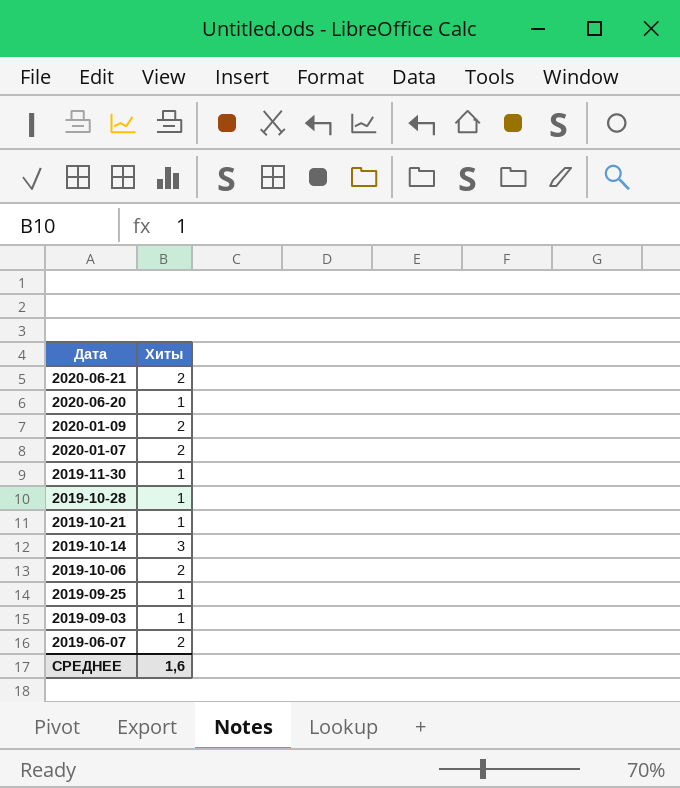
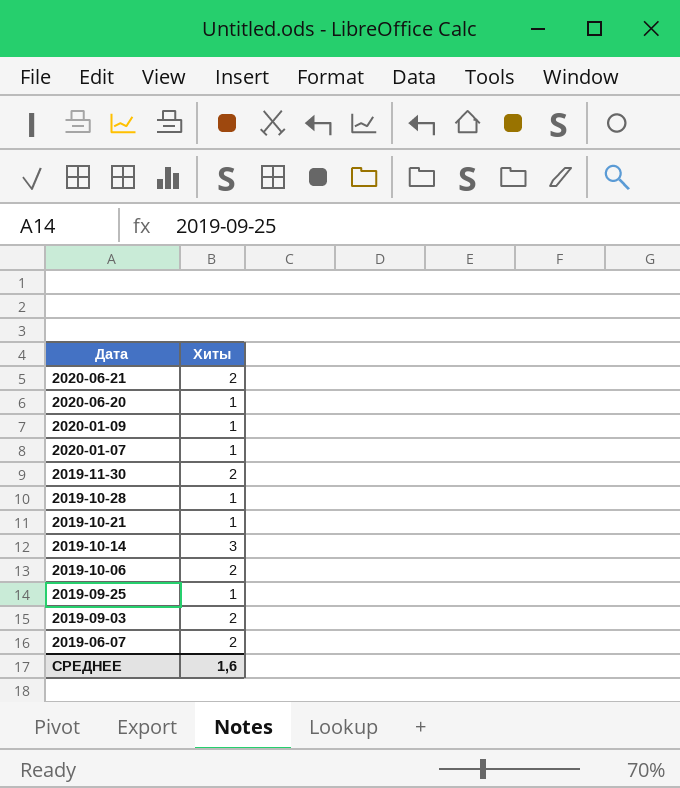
2020-01-09 | Хиты: 2 -> 1
2020-01-07 | Хиты: 2 -> 1
2019-11-30 | Хиты: 1 -> 2
2019-09-03 | Хиты: 1 -> 2

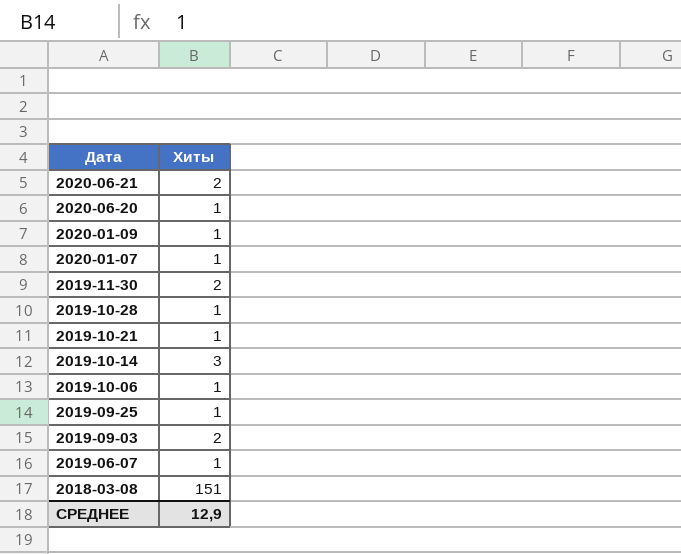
2019-10-06 | Хиты: 2 -> 1
2019-06-07 | Хиты: 2 -> 1
row 2018-03-08: none -> 151
СРЕДНЕЕ | Хиты: 1,6 -> 12,9

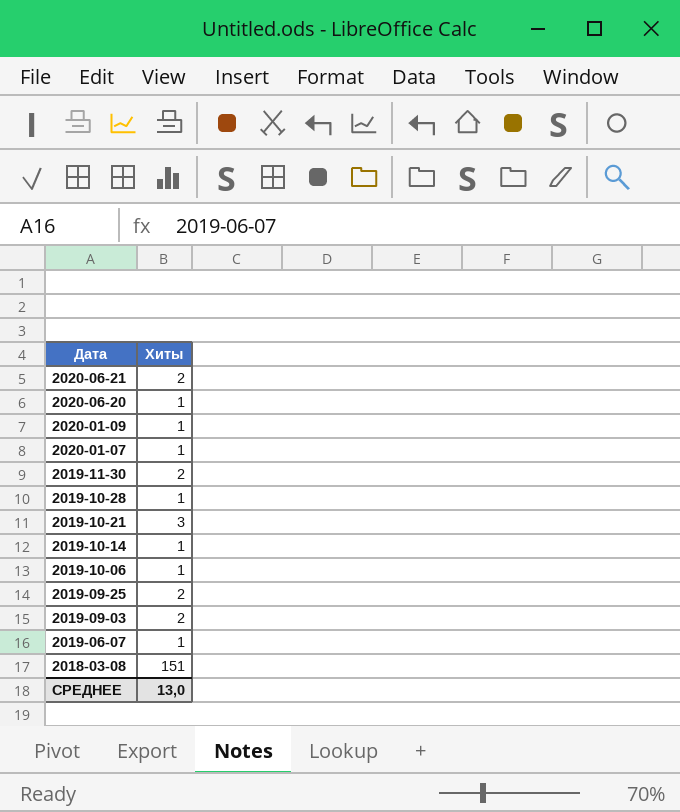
2019-10-21 | Хиты: 1 -> 3
2019-10-14 | Хиты: 3 -> 1
2019-09-25 | Хиты: 1 -> 2
СРЕДНЕЕ | Хиты: 12,9 -> 13,0

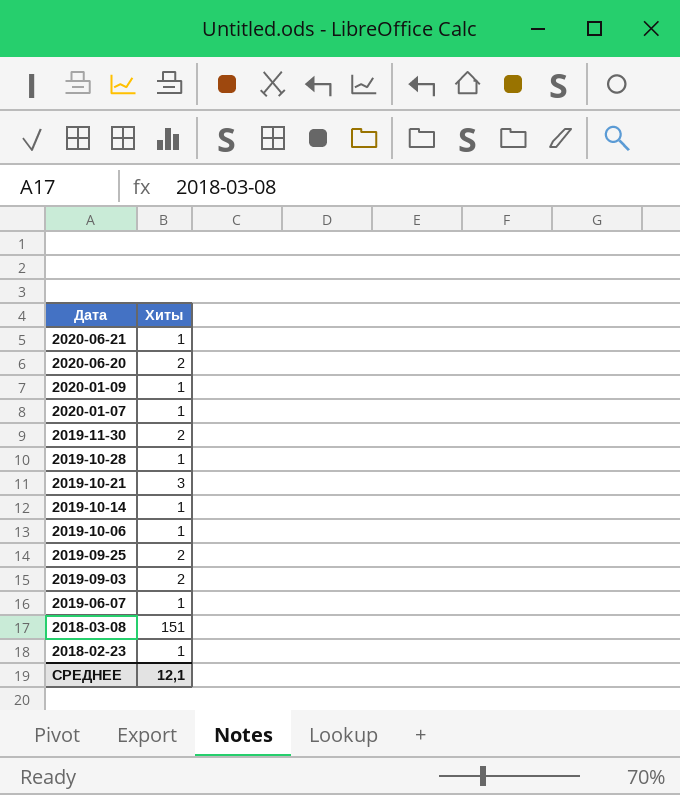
2020-06-21 | Хиты: 2 -> 1
2020-06-20 | Хиты: 1 -> 2
row 2018-02-23: none -> 1
СРЕДНЕЕ | Хиты: 13,0 -> 12,1

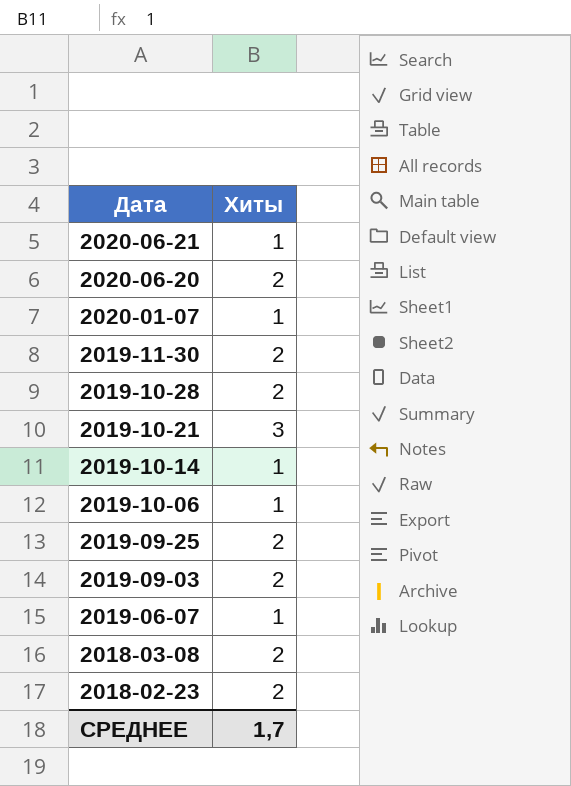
row 2020-01-09: 1 -> none
2019-10-28 | Хиты: 1 -> 2
2018-03-08 | Хиты: 151 -> 2
2018-02-23 | Хиты: 1 -> 2
СРЕДНЕЕ | Хиты: 12,1 -> 1,7

